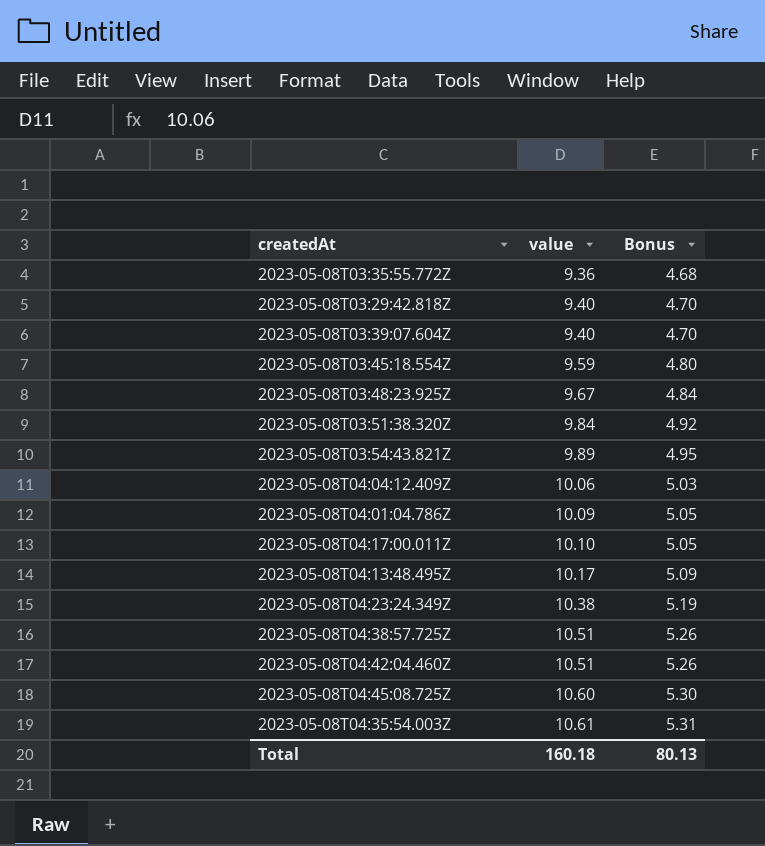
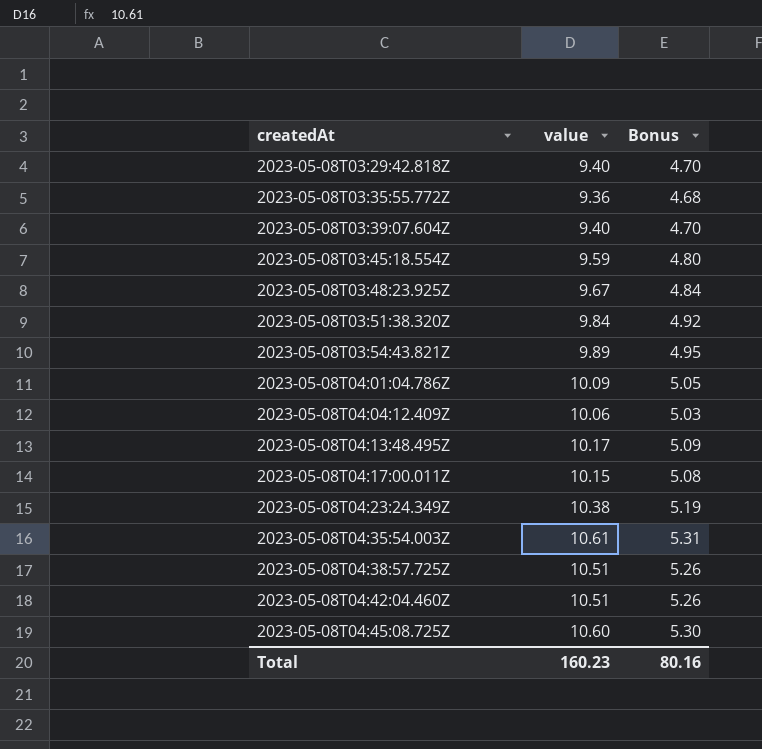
row order: value ascending -> createdAt ascending
2023-05-08T04:17:00.011Z | value: 10.10 -> 10.15
2023-05-08T04:17:00.011Z | Bonus: 5.05 -> 5.08
Total | value: 160.18 -> 160.23
Total | Bonus: 80.13 -> 80.16

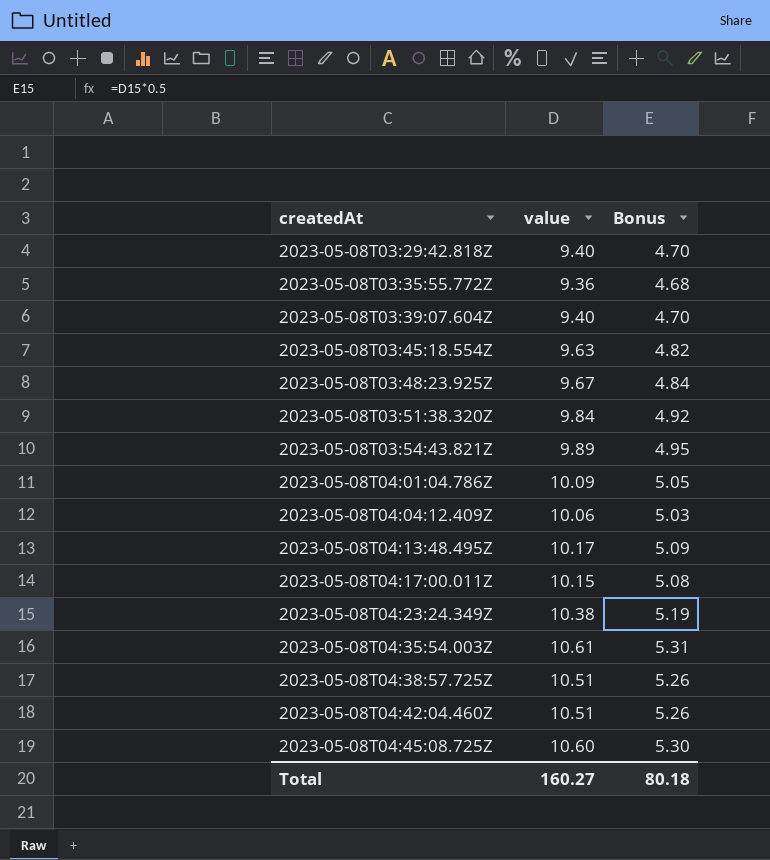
2023-05-08T03:45:18.554Z | value: 9.59 -> 9.63
2023-05-08T03:45:18.554Z | Bonus: 4.80 -> 4.82
Total | value: 160.23 -> 160.27
Total | Bonus: 80.16 -> 80.18

